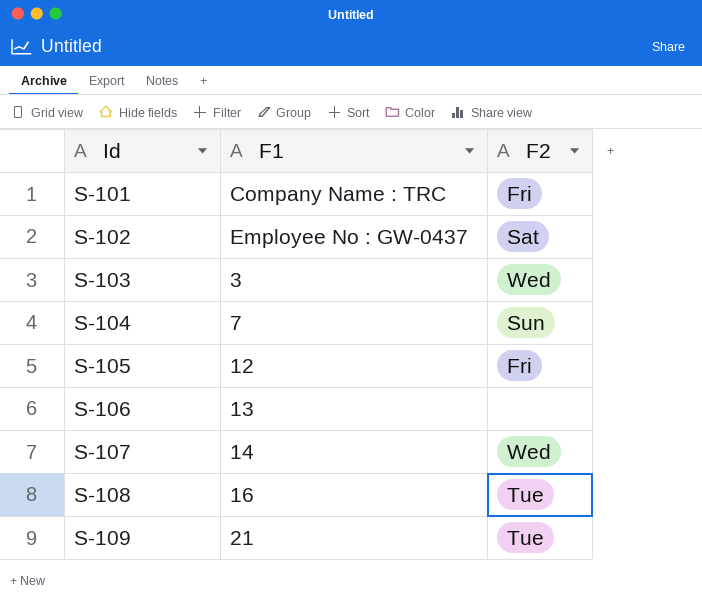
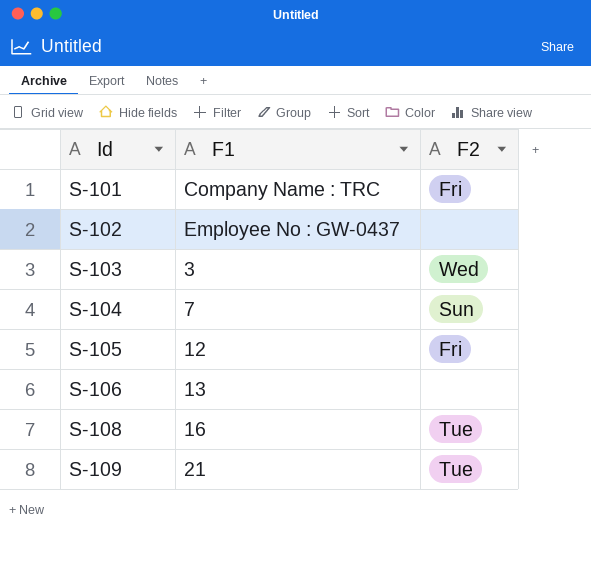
row S-107: 14 | Wed -> none
S-102 | F2: Sat -> none

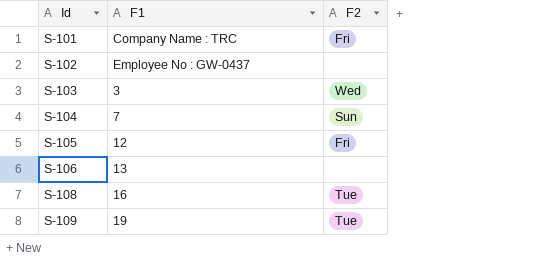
S-109 | F1: 21 -> 19

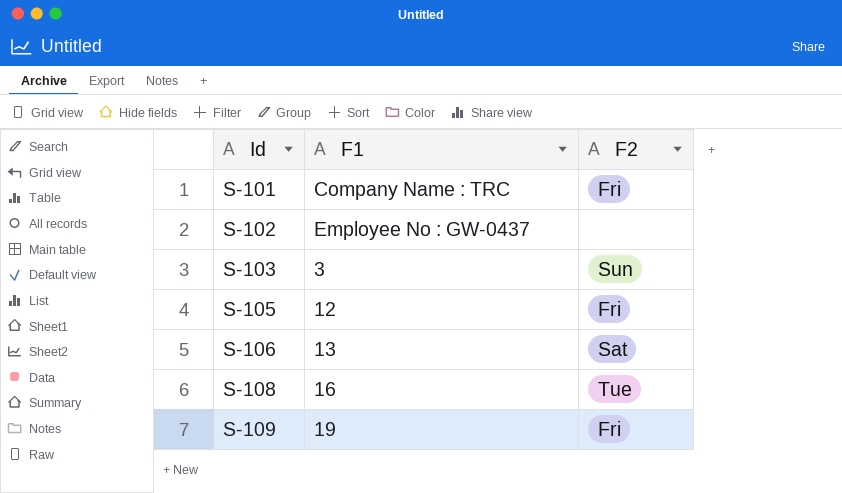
row S-104: 7 | Sun -> none
S-103 | F2: Wed -> Sun
S-106 | F2: none -> Sat
S-109 | F2: Tue -> Fri

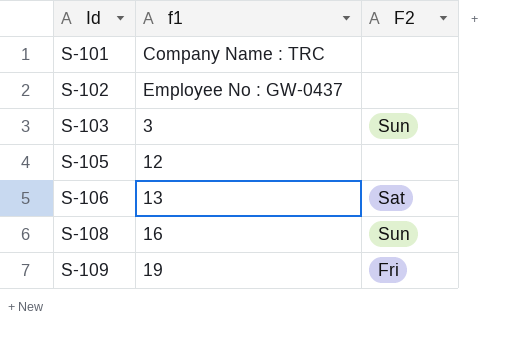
column name: F1 -> f1
S-101 | F2: Fri -> none
S-105 | F2: Fri -> none
S-108 | F2: Tue -> Sun

